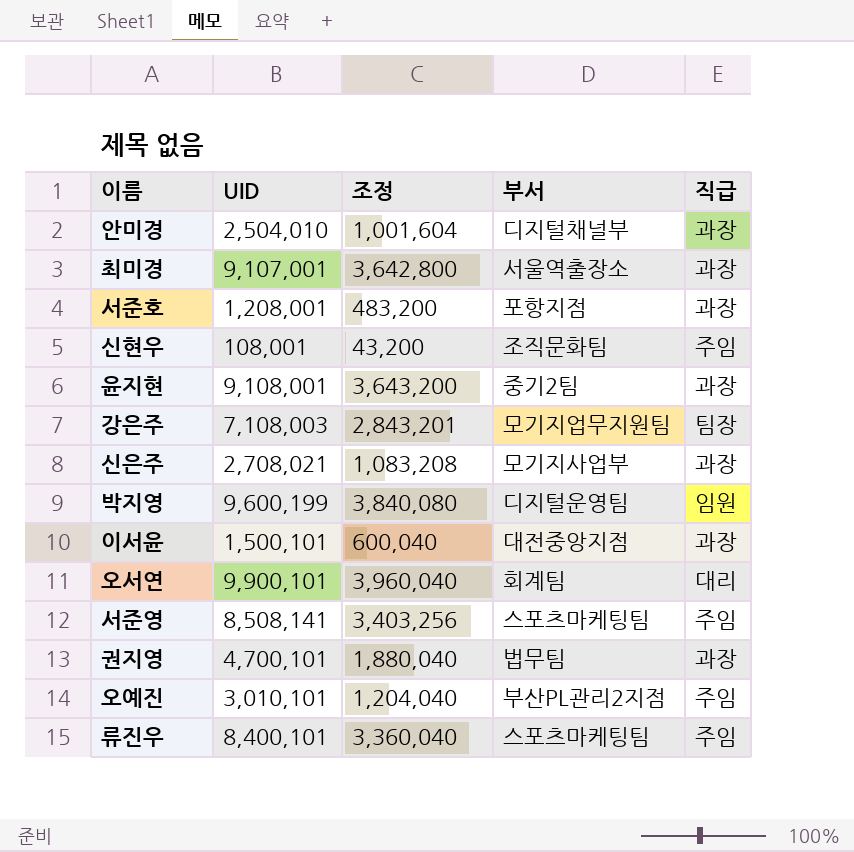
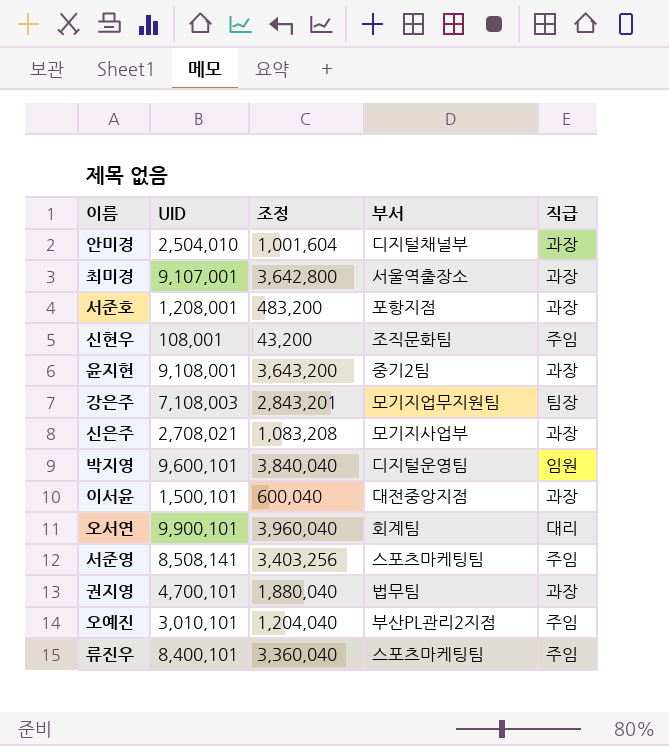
박지영 | UID: 9,600,199 -> 9,600,101
박지영 | 조정: 3,840,080 -> 3,840,040

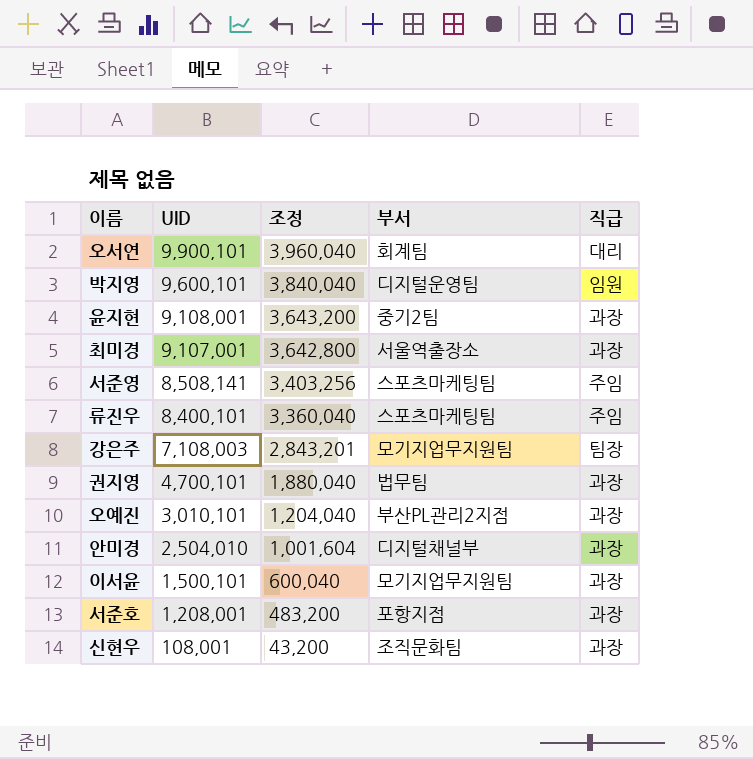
row order: none -> UID descending
row 신은주: 2,708,021 | 1,083,208 | 모기지사업부 | 과장 -> none
오예진 | 직급: 주임 -> 과장
이서윤 | 부서: 대전중앙지점 -> 모기지업무지원팀
신현우 | 직급: 주임 -> 과장

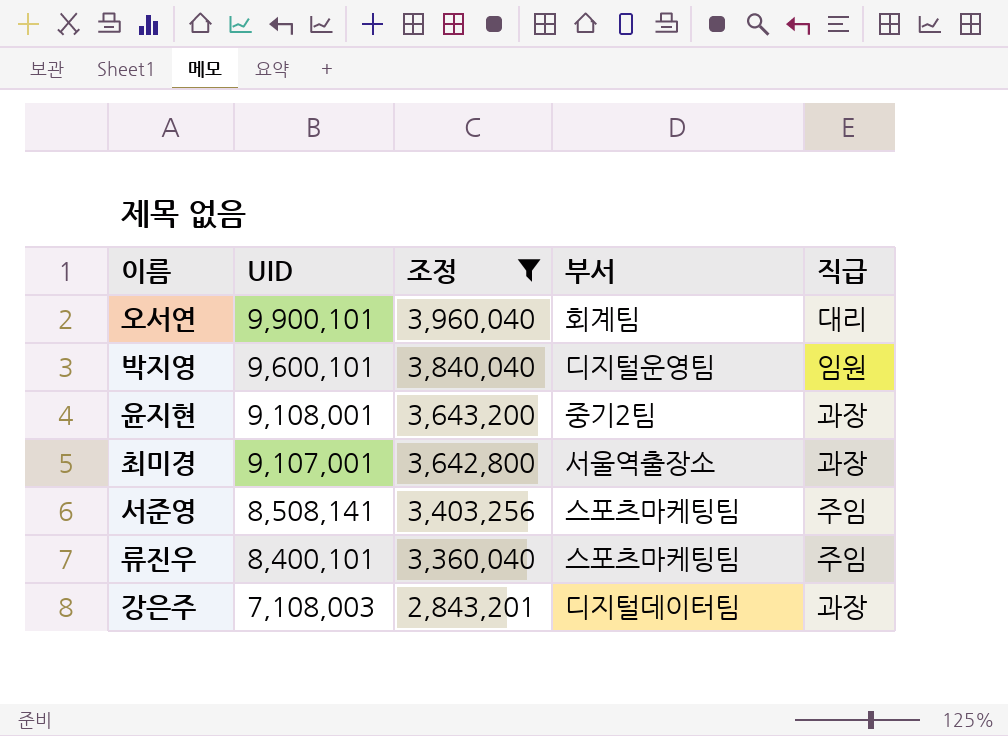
filter: none -> 조정 >= 2,843,201
강은주 | 부서: 모기지업무지원팀 -> 디지털데이터팀
강은주 | 직급: 팀장 -> 과장

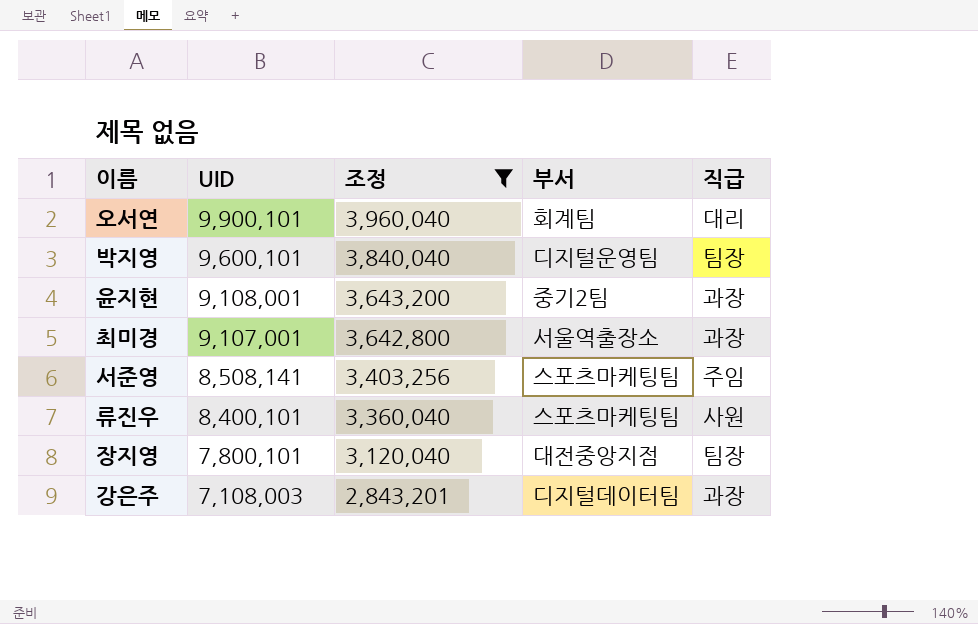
박지영 | 직급: 임원 -> 팀장
류진우 | 직급: 주임 -> 사원
row 장지영: none -> 7,800,101 | 3,120,040 | 대전중앙지점 | 팀장

